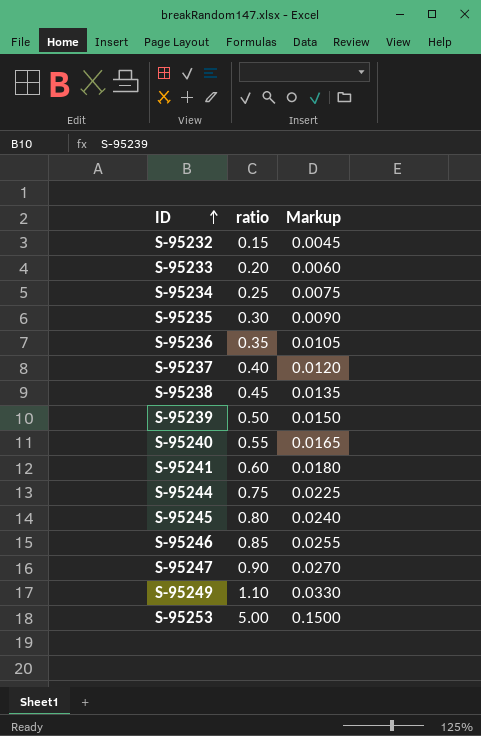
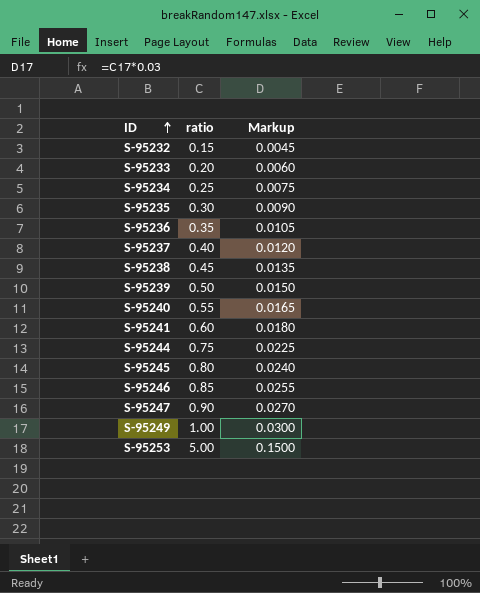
S-95249 | ratio: 1.10 -> 1.00
S-95249 | Markup: 0.0330 -> 0.0300

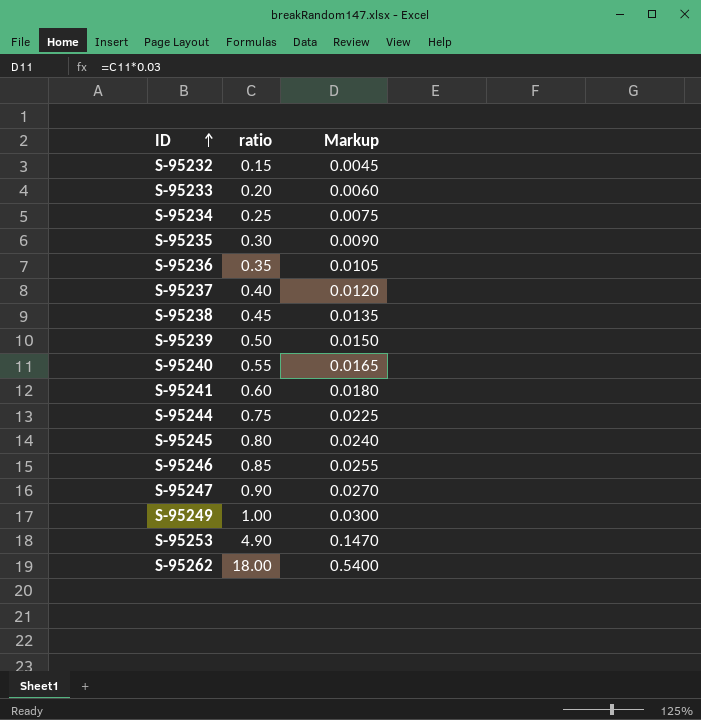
S-95253 | ratio: 5.00 -> 4.90
S-95253 | Markup: 0.1500 -> 0.1470
row S-95262: none -> 18.00 | 0.5400

